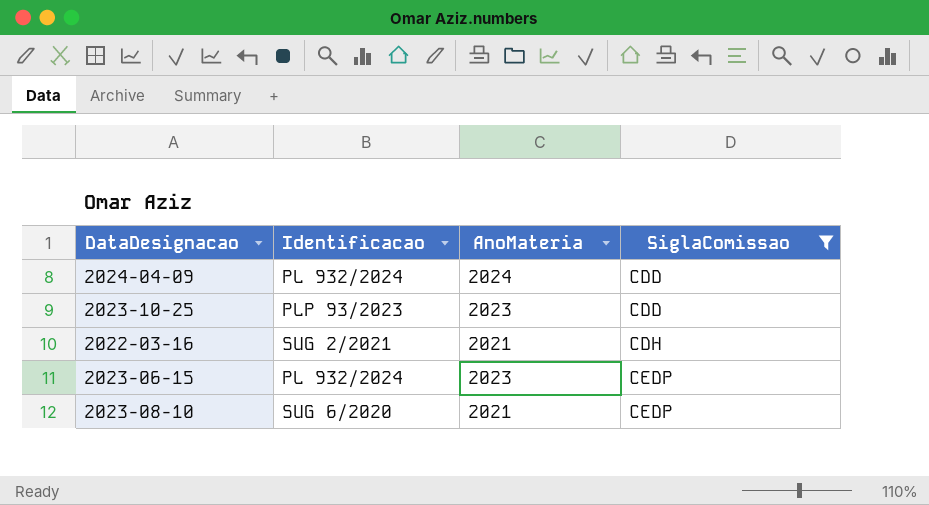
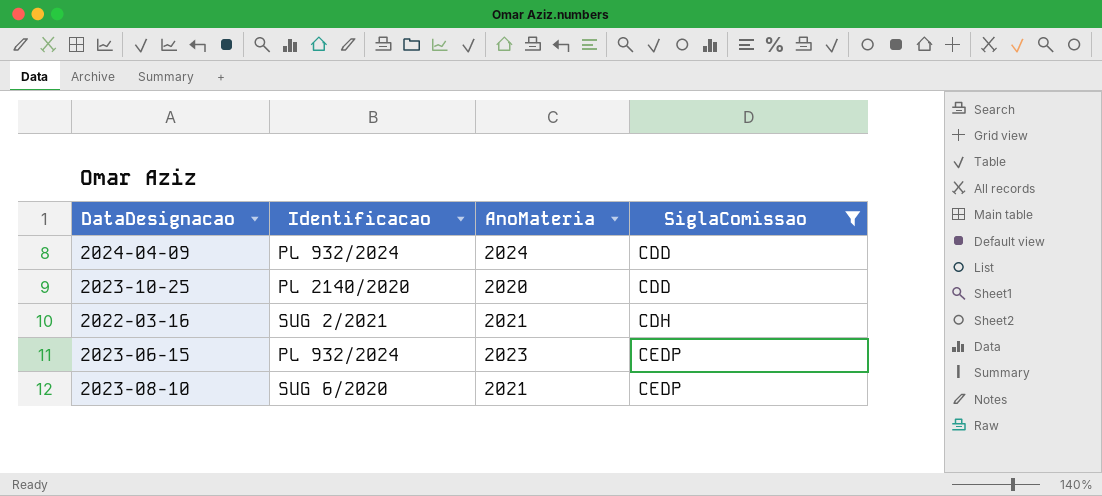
2023-10-25 | Identificacao: PLP 93/2023 -> PL 2140/2020
2023-10-25 | AnoMateria: 2023 -> 2020

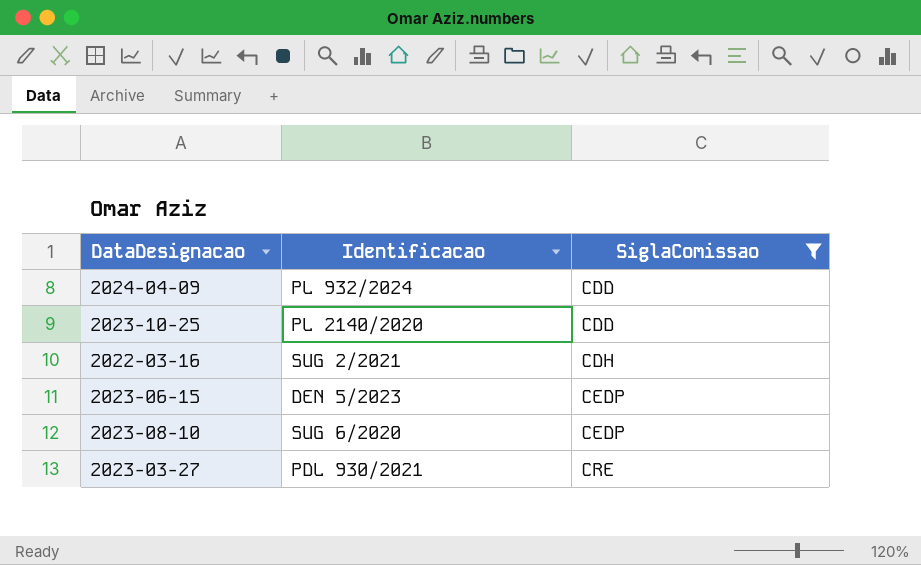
column AnoMateria | position: 3 -> none
2023-06-15 | Identificacao: PL 932/2024 -> DEN 5/2023
row 2023-03-27: none -> PDL 930/2021 | CRE

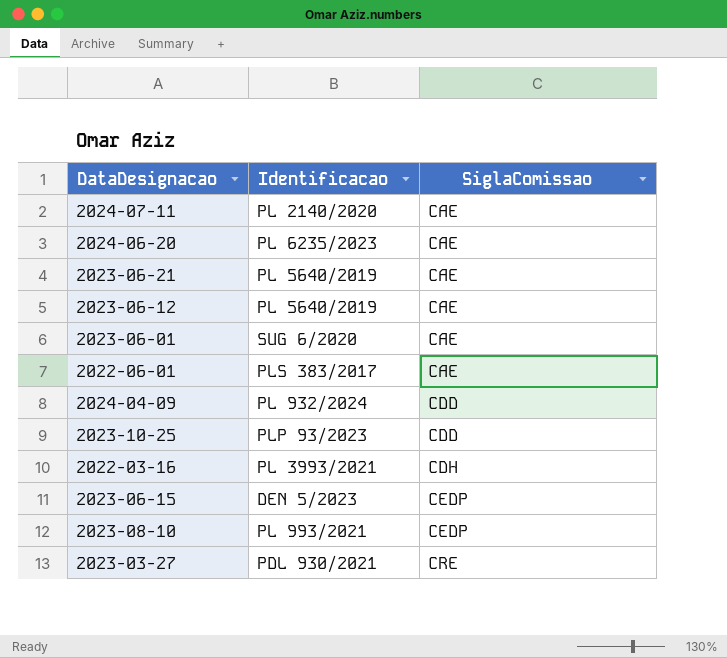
filter: SiglaComissao != CAE -> none
2023-10-25 | Identificacao: PL 2140/2020 -> PLP 93/2023
2022-03-16 | Identificacao: SUG 2/2021 -> PL 3993/2021
2023-08-10 | Identificacao: SUG 6/2020 -> PL 993/2021

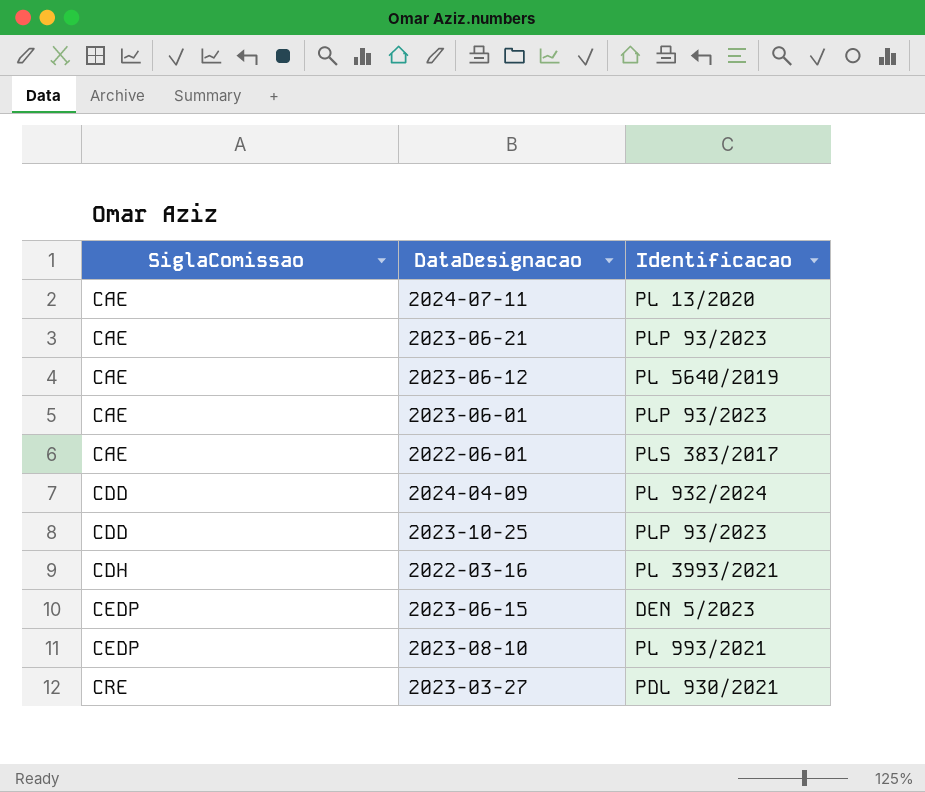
column SiglaComissao | position: 3 -> 1
row 2024-06-20: PL 6235/2023 | CAE -> none
2024-07-11 | Identificacao: PL 2140/2020 -> PL 13/2020
2023-06-21 | Identificacao: PL 5640/2019 -> PLP 93/2023
2023-06-01 | Identificacao: SUG 6/2020 -> PLP 93/2023

